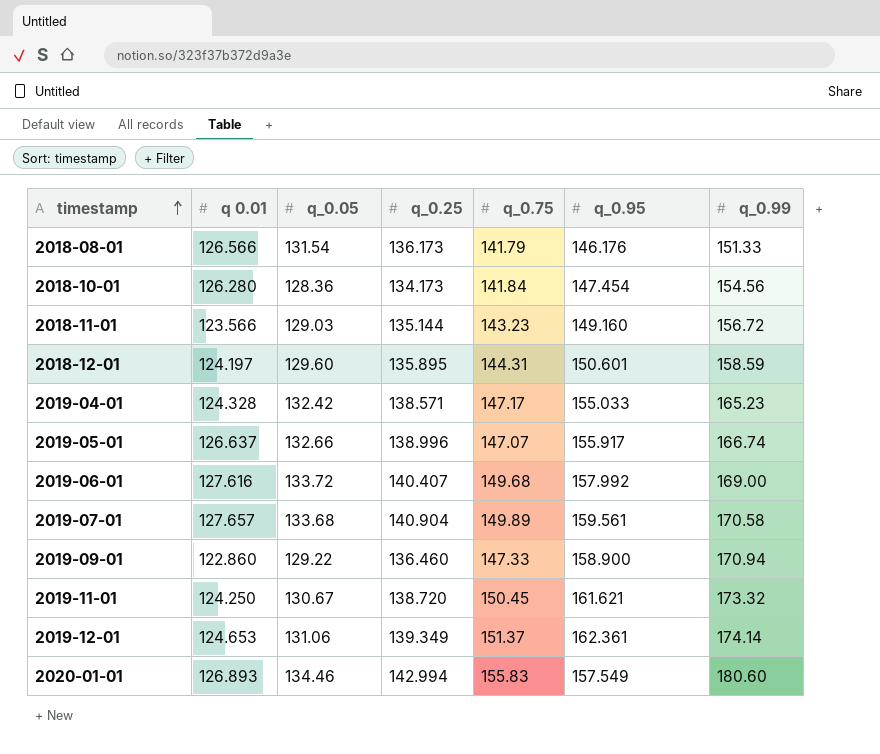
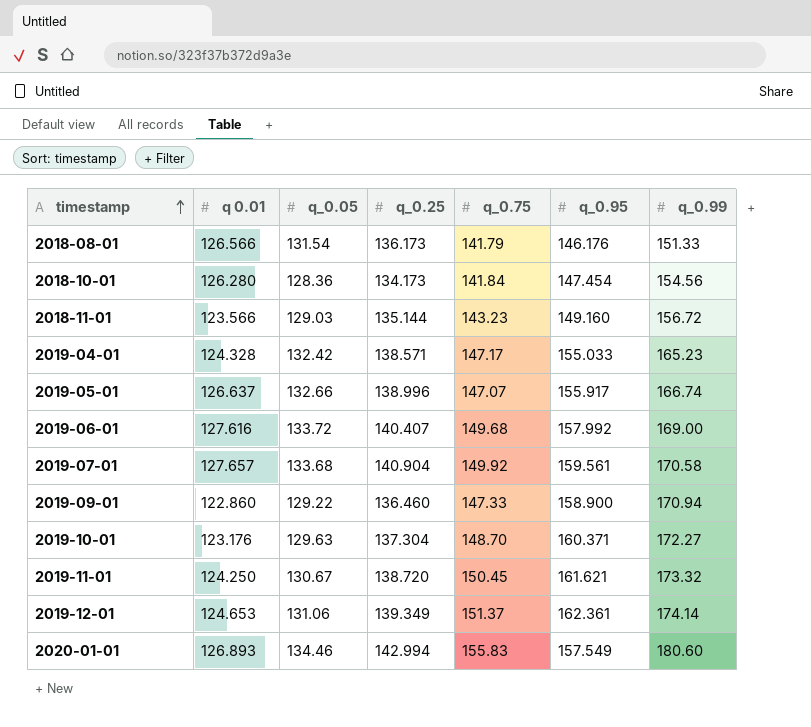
row 2018-12-01: 124.197 | 129.60 | 135.895 | 144.31 | 150.601 | 158.59 -> none
2019-07-01 | q_0.75: 149.89 -> 149.92
row 2019-10-01: none -> 123.176 | 129.63 | 137.304 | 148.70 | 160.371 | 172.27

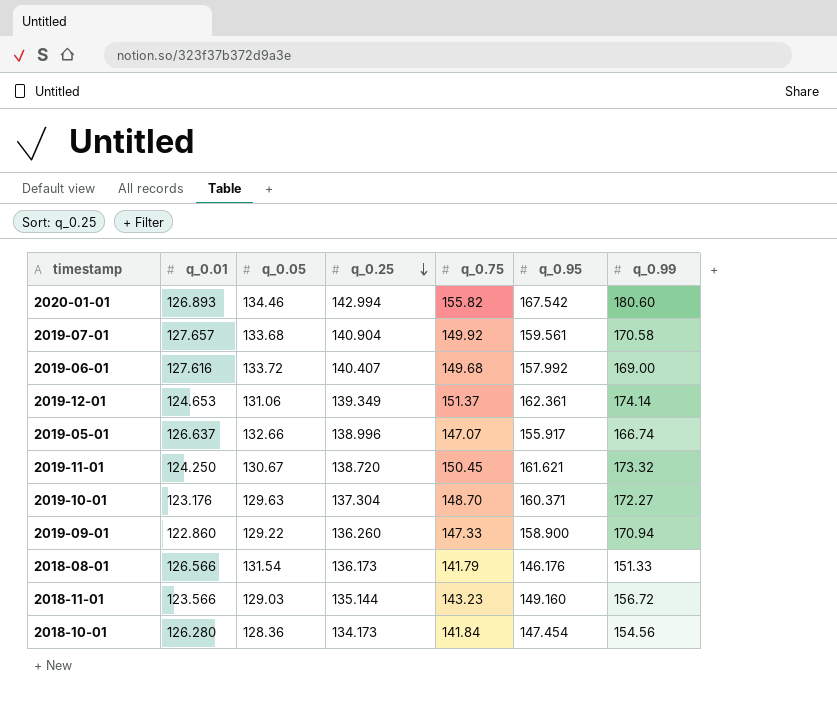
row order: timestamp ascending -> q_0.25 descending
column name: q 0.01 -> q_0.01
row 2019-04-01: 124.328 | 132.42 | 138.571 | 147.17 | 155.033 | 165.23 -> none
2020-01-01 | q_0.75: 155.83 -> 155.82
2020-01-01 | q_0.95: 157.549 -> 167.542
2019-09-01 | q_0.25: 136.460 -> 136.260

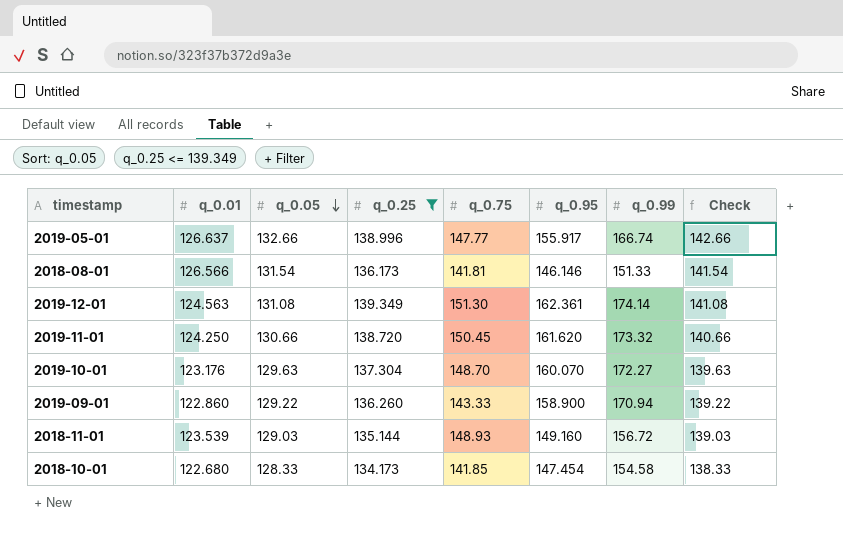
filter: none -> q_0.25 <= 139.349
row order: q_0.25 descending -> q_0.05 descending
column Check | formula: none -> [q_0.05] + 10
2019-05-01 | q_0.75: 147.07 -> 147.77
2018-08-01 | q_0.75: 141.79 -> 141.81
2018-08-01 | q_0.95: 146.176 -> 146.146
2019-12-01 | q_0.01: 124.653 -> 124.563
2019-12-01 | q_0.05: 131.06 -> 131.08
2019-12-01 | q_0.75: 151.37 -> 151.30
2019-11-01 | q_0.05: 130.67 -> 130.66
2019-11-01 | q_0.95: 161.621 -> 161.620
2019-10-01 | q_0.95: 160.371 -> 160.070
2019-09-01 | q_0.75: 147.33 -> 143.33
2018-11-01 | q_0.01: 123.566 -> 123.539
2018-11-01 | q_0.75: 143.23 -> 148.93
2018-10-01 | q_0.01: 126.280 -> 122.680
2018-10-01 | q_0.05: 128.36 -> 128.33
2018-10-01 | q_0.75: 141.84 -> 141.85
2018-10-01 | q_0.99: 154.56 -> 154.58

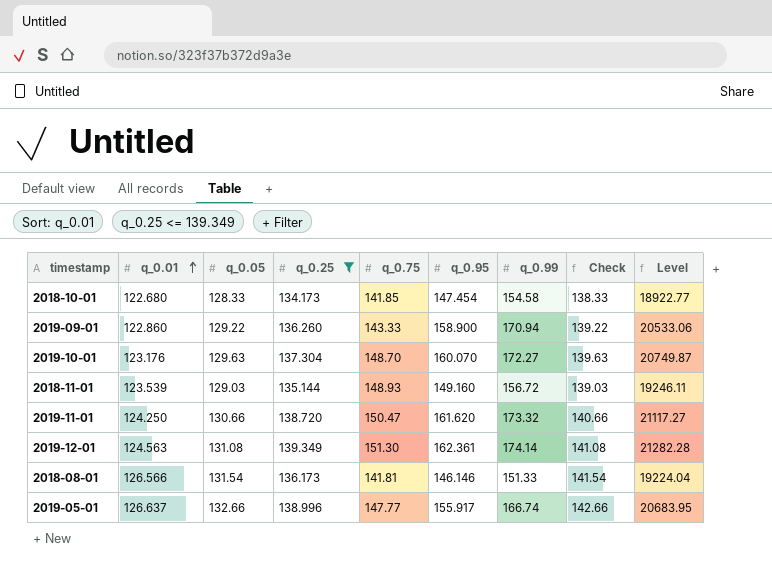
row order: q_0.05 descending -> q_0.01 ascending
column Level | formula: none -> [q_0.05] * [q_0.95]
2019-11-01 | q_0.75: 150.45 -> 150.47

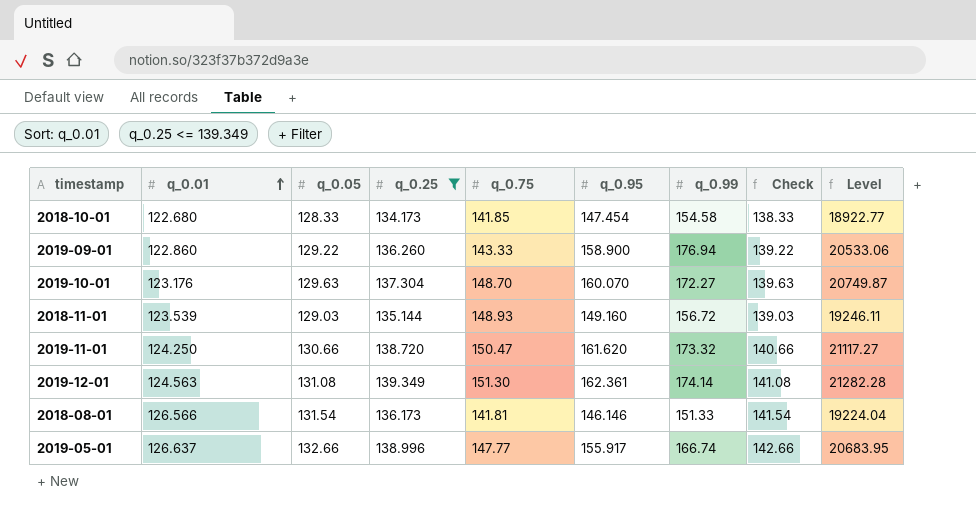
2019-09-01 | q_0.99: 170.94 -> 176.94

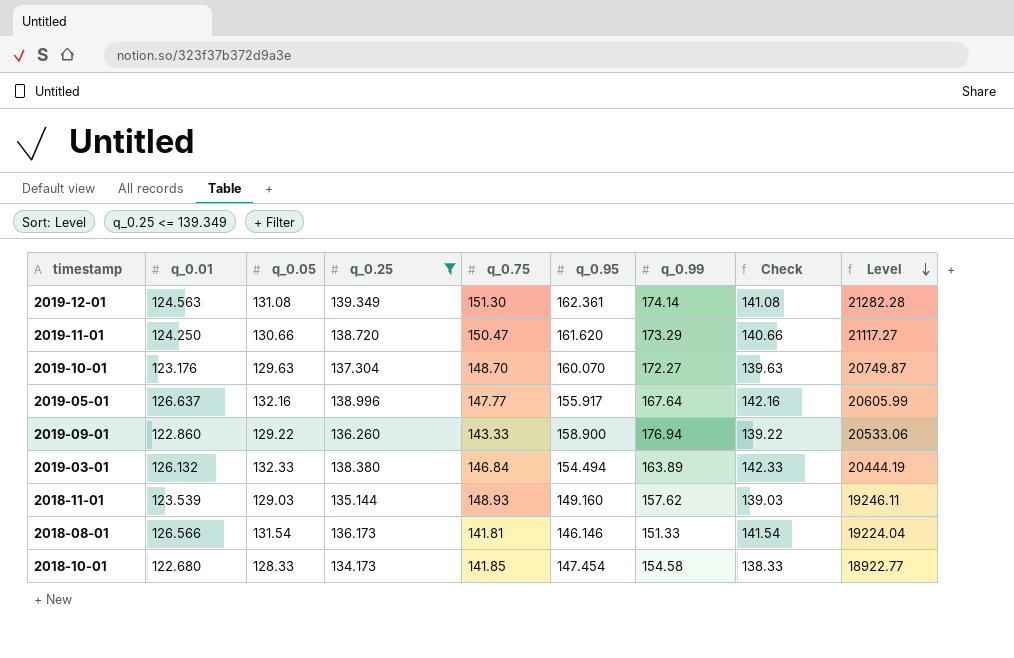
row order: q_0.01 ascending -> Level descending
2019-11-01 | q_0.99: 173.32 -> 173.29
2019-05-01 | q_0.05: 132.66 -> 132.16
2019-05-01 | q_0.99: 166.74 -> 167.64
2019-05-01 | Check: 142.66 -> 142.16
2019-05-01 | Level: 20683.95 -> 20605.99
row 2019-03-01: none -> 126.132 | 132.33 | 138.380 | 146.84 | 154.494 | 163.89 | 142.33 | 20444.19
2018-11-01 | q_0.99: 156.72 -> 157.62

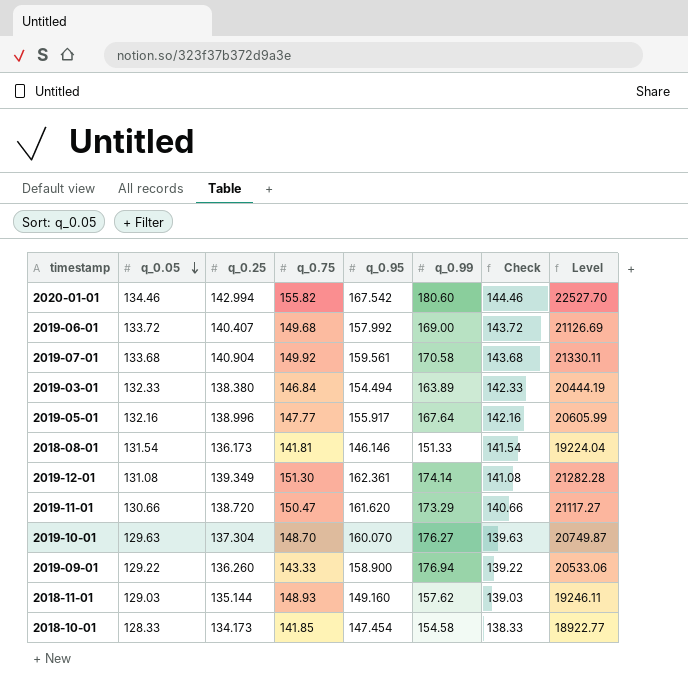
filter: q_0.25 <= 139.349 -> none
row order: Level descending -> q_0.05 descending
column q_0.01 | position: 2 -> none
2019-10-01 | q_0.99: 172.27 -> 176.27

